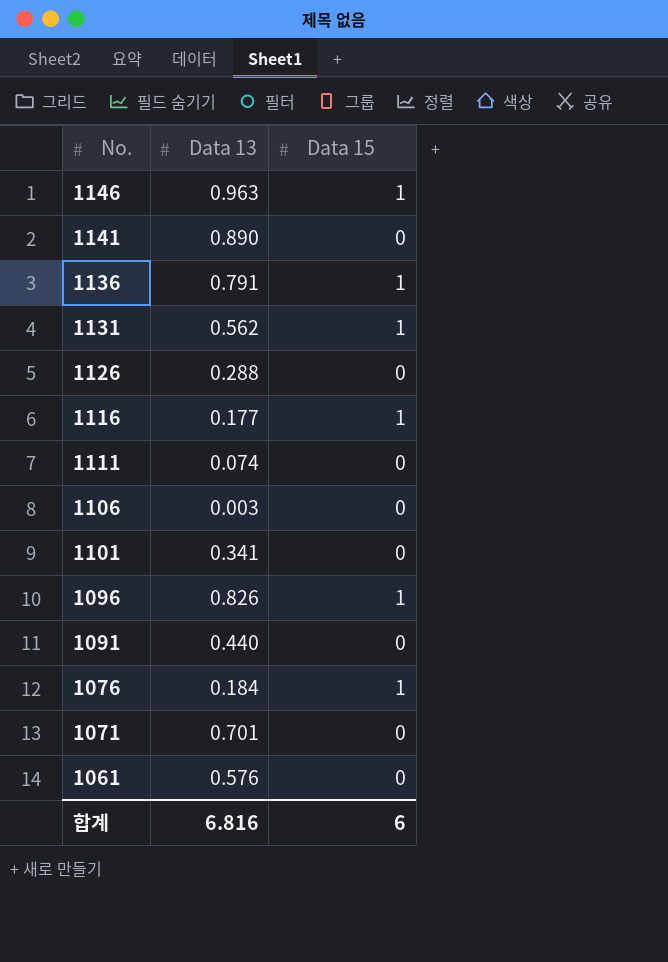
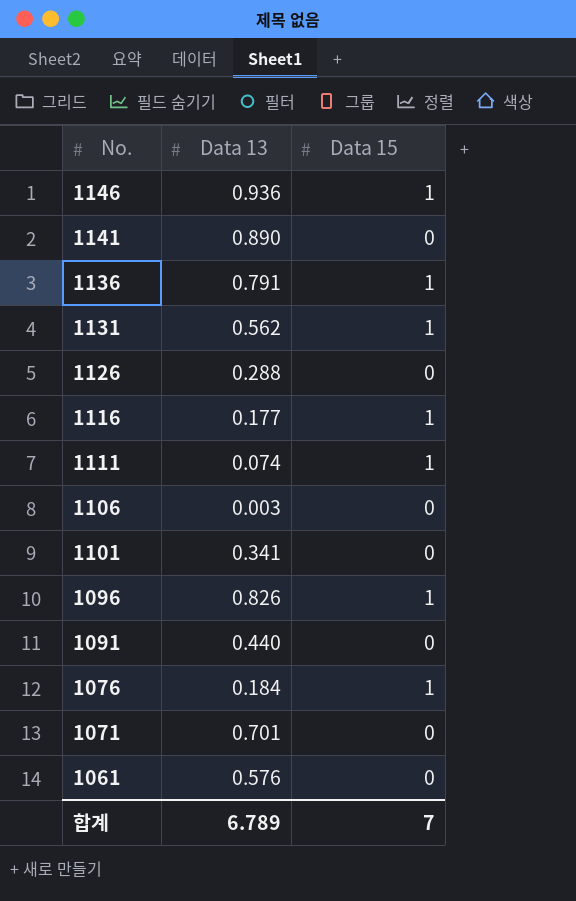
1146 | Data 13: 0.963 -> 0.936
1111 | Data 15: 0 -> 1
합계 | Data 13: 6.816 -> 6.789
합계 | Data 15: 6 -> 7

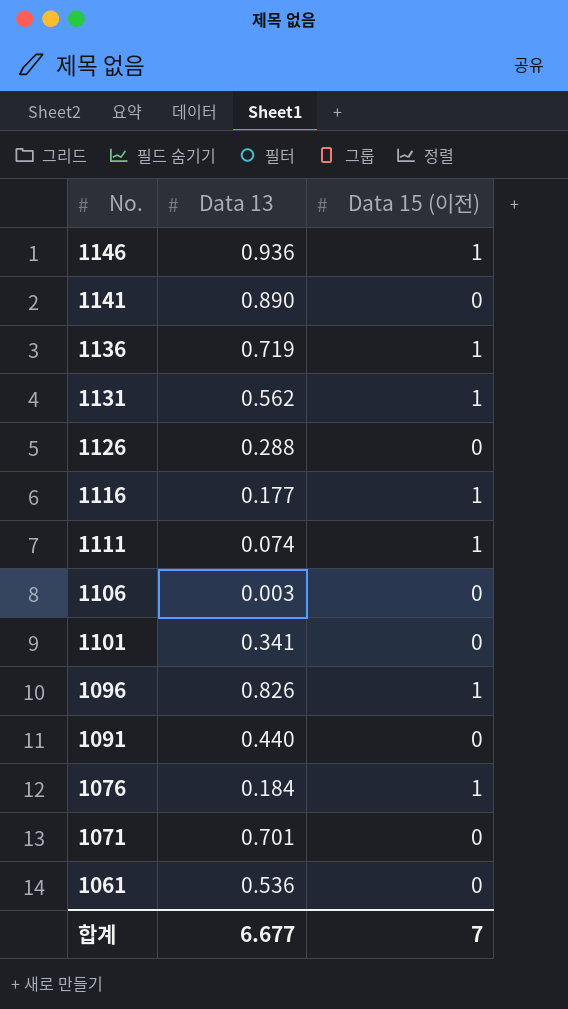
column name: Data 15 -> Data 15 (이전)
1136 | Data 13: 0.791 -> 0.719
1061 | Data 13: 0.576 -> 0.536
합계 | Data 13: 6.789 -> 6.677

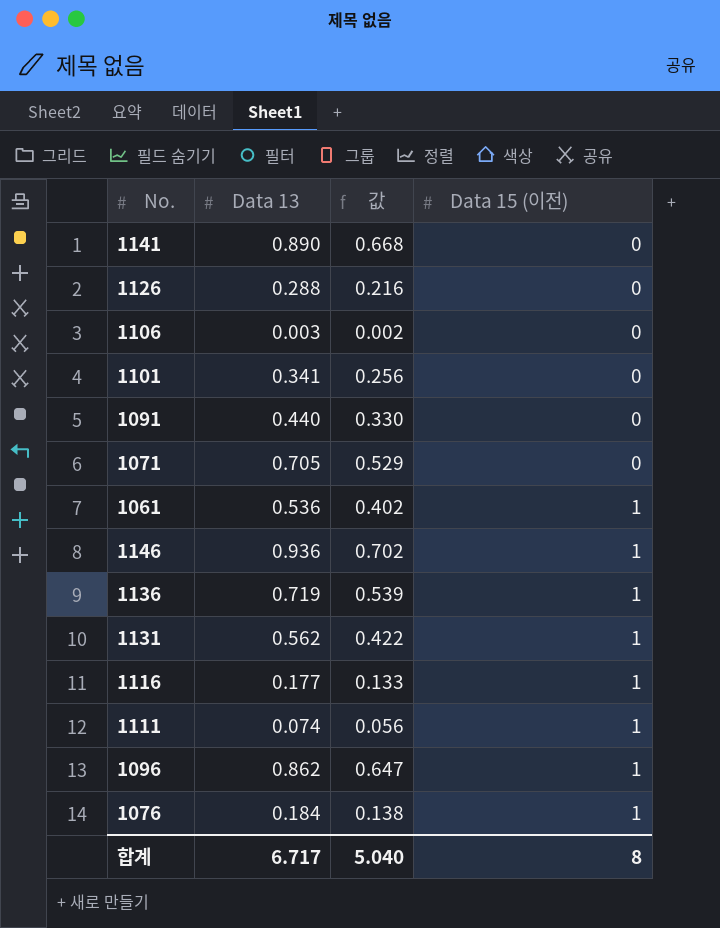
row order: No. descending -> Data 15 (이전) ascending
column 값 | formula: none -> [Data 13] * 0.75
1071 | Data 13: 0.701 -> 0.705
1061 | Data 15 (이전): 0 -> 1
1096 | Data 13: 0.826 -> 0.862
합계 | Data 13: 6.677 -> 6.717
합계 | Data 15 (이전): 7 -> 8

